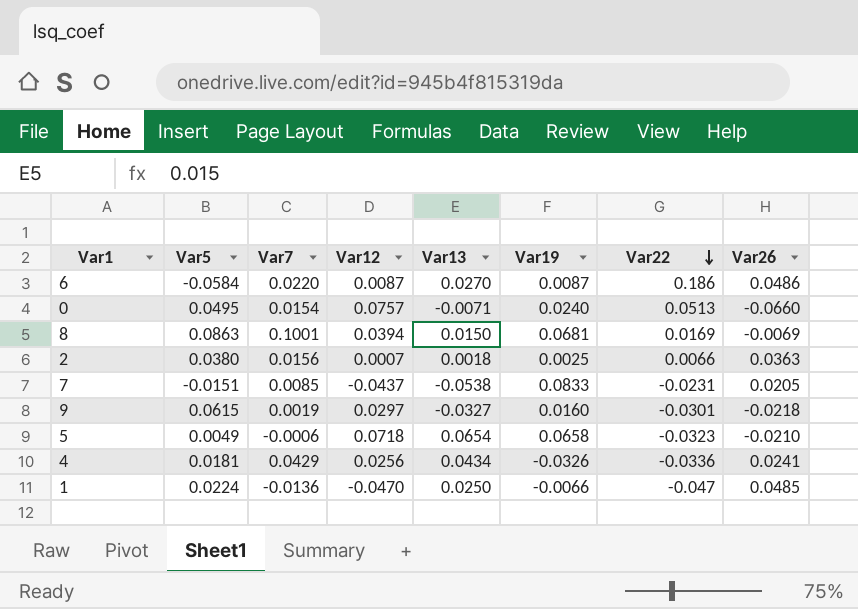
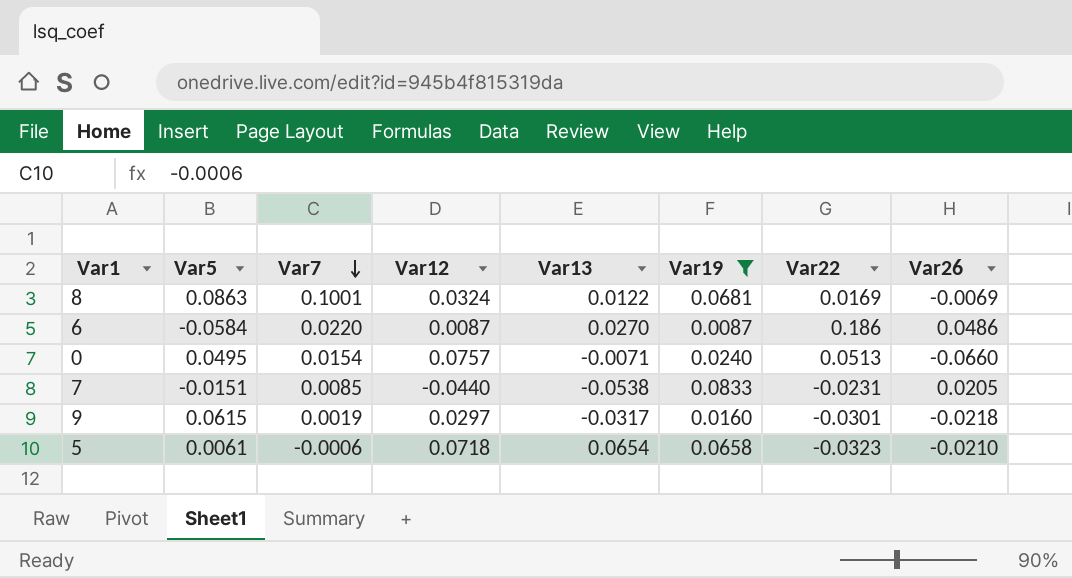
filter: none -> Var19 >= 0.0087
row order: Var22 descending -> Var7 descending
8 | Var12: 0.0394 -> 0.0324
8 | Var13: 0.0150 -> 0.0122
7 | Var12: -0.0437 -> -0.0440
9 | Var13: -0.0327 -> -0.0317
5 | Var5: 0.0049 -> 0.0061

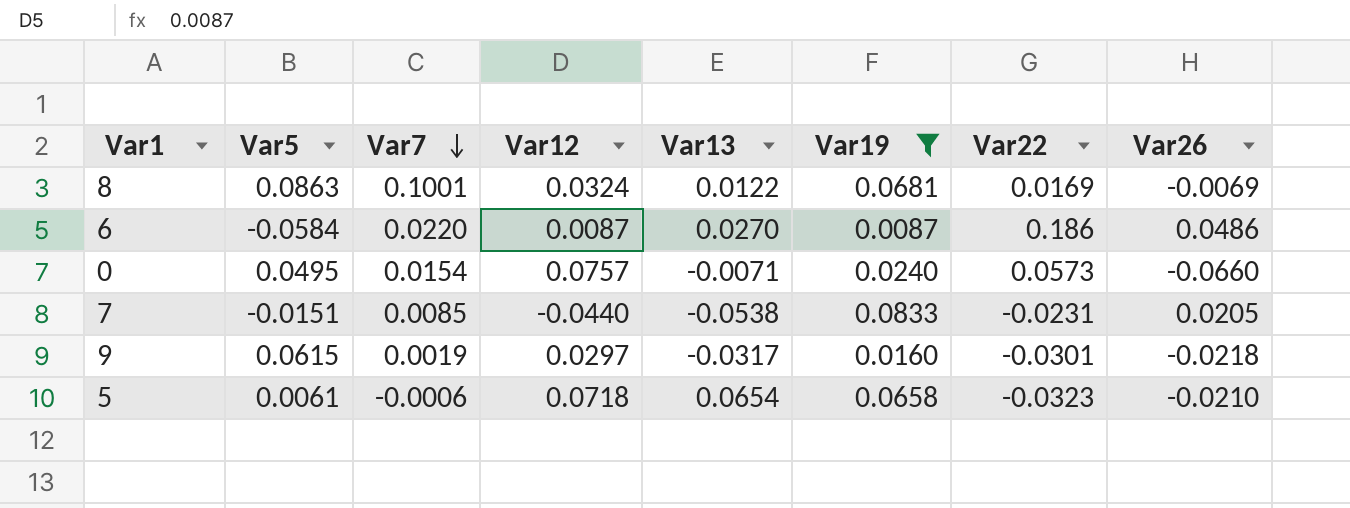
0 | Var22: 0.0513 -> 0.0573

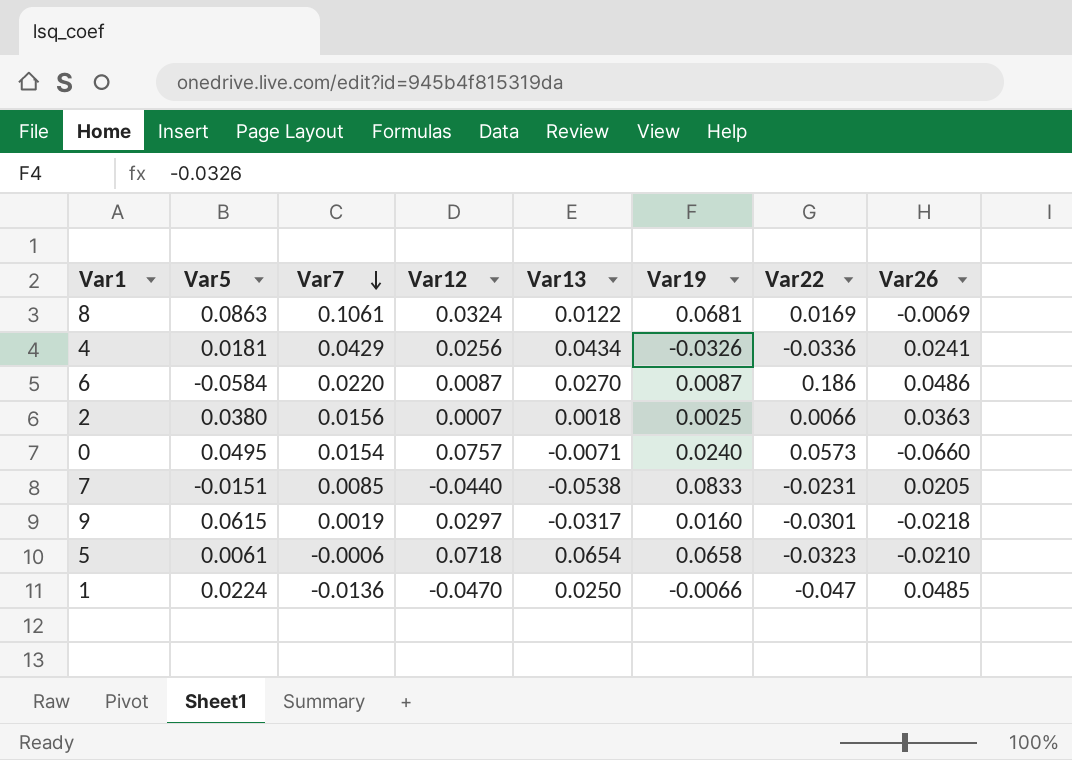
filter: Var19 >= 0.0087 -> none
8 | Var7: 0.1001 -> 0.1061

